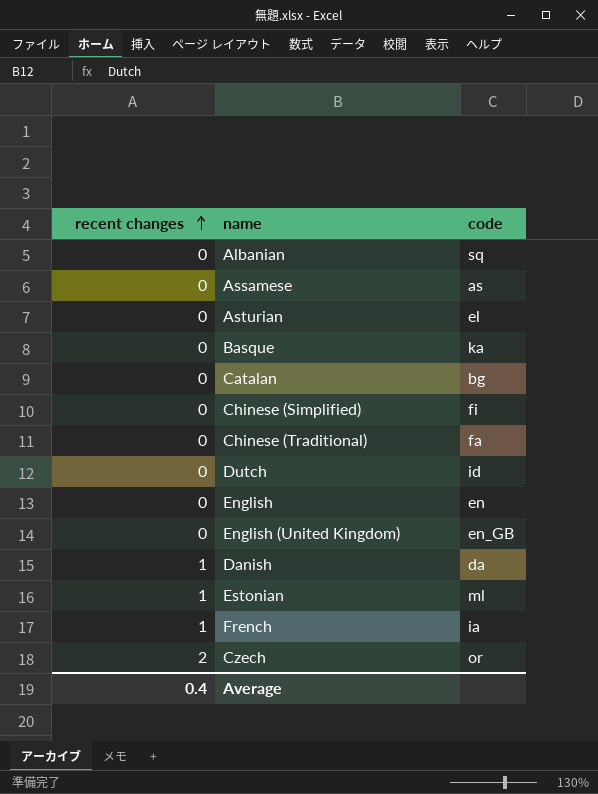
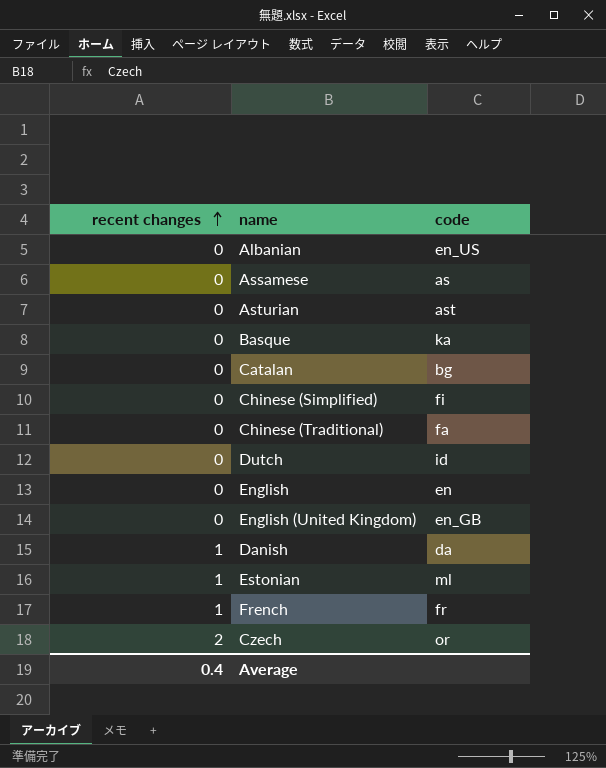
Albanian | code: sq -> en_US
Asturian | code: el -> ast
French | code: ia -> fr

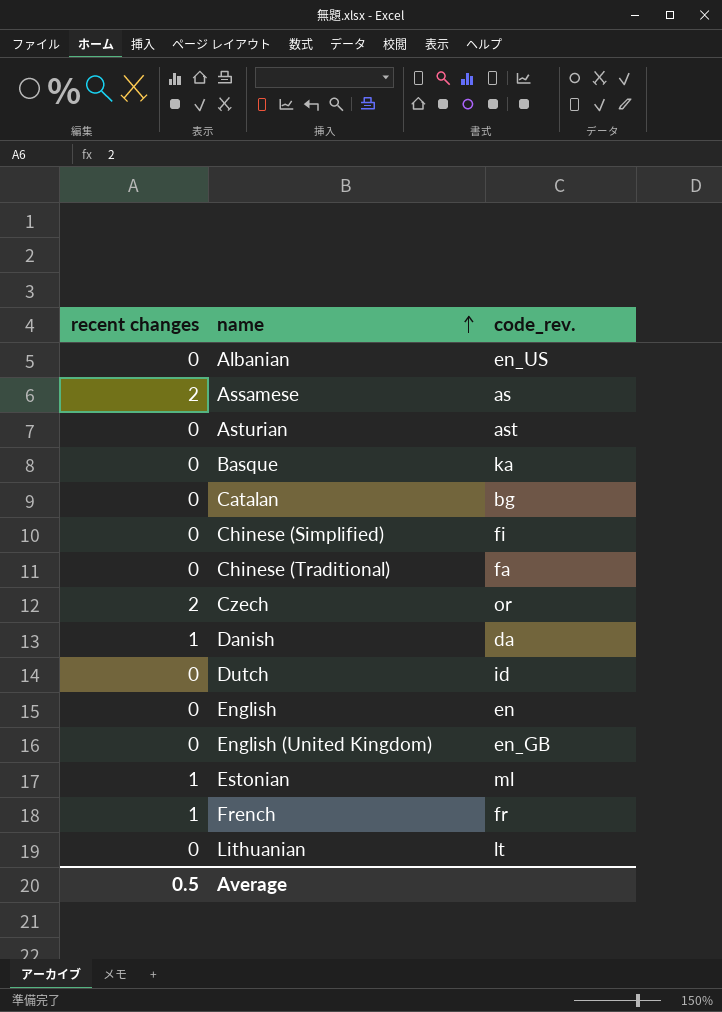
row order: recent changes ascending -> name ascending
column name: code -> code_rev.
Assamese | recent changes: 0 -> 2
row Lithuanian: none -> 0 | lt
Average | recent changes: 0.4 -> 0.5

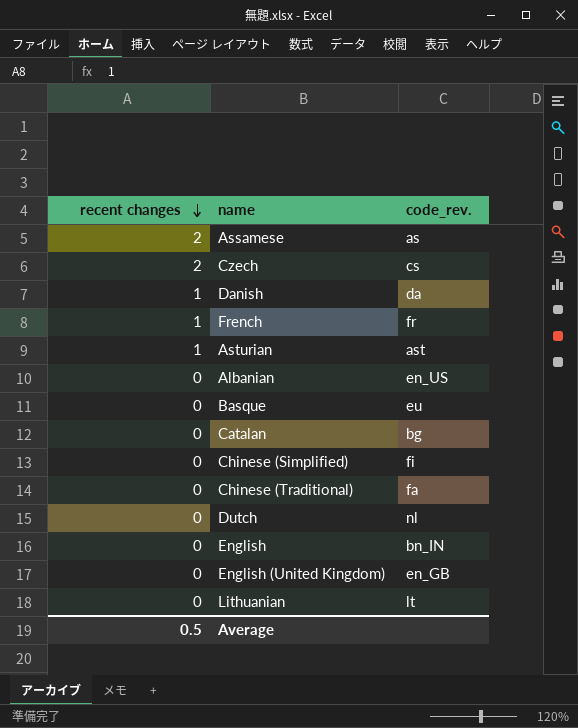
row order: name ascending -> recent changes descending
row Estonian: 1 | ml -> none
Czech | code_rev.: or -> cs
Asturian | recent changes: 0 -> 1
Basque | code_rev.: ka -> eu
Dutch | code_rev.: id -> nl
English | code_rev.: en -> bn_IN

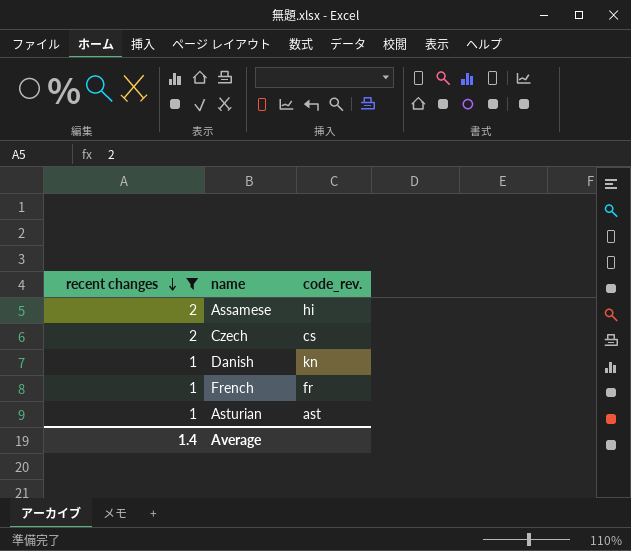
filter: none -> recent changes != 0
Assamese | code_rev.: as -> hi
Danish | code_rev.: da -> kn
Average | recent changes: 0.5 -> 1.4

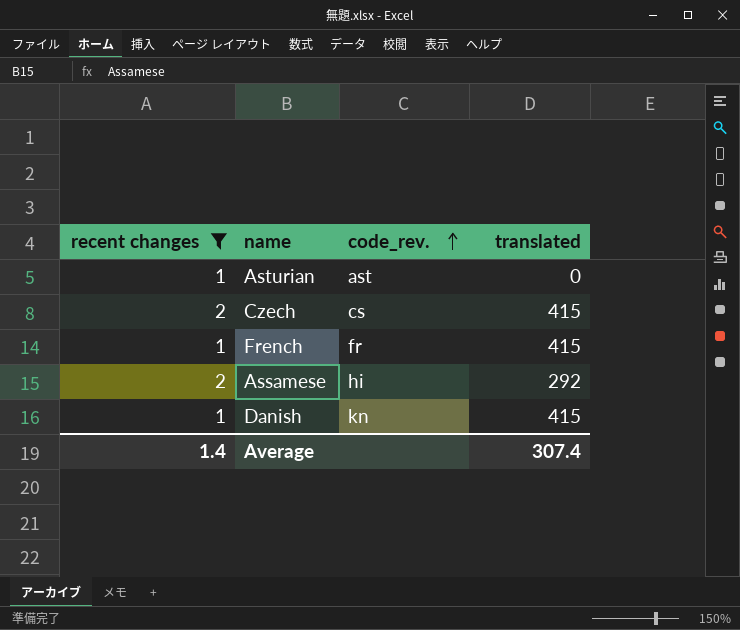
row order: recent changes descending -> code_rev. ascending
column translated | position: none -> 4

